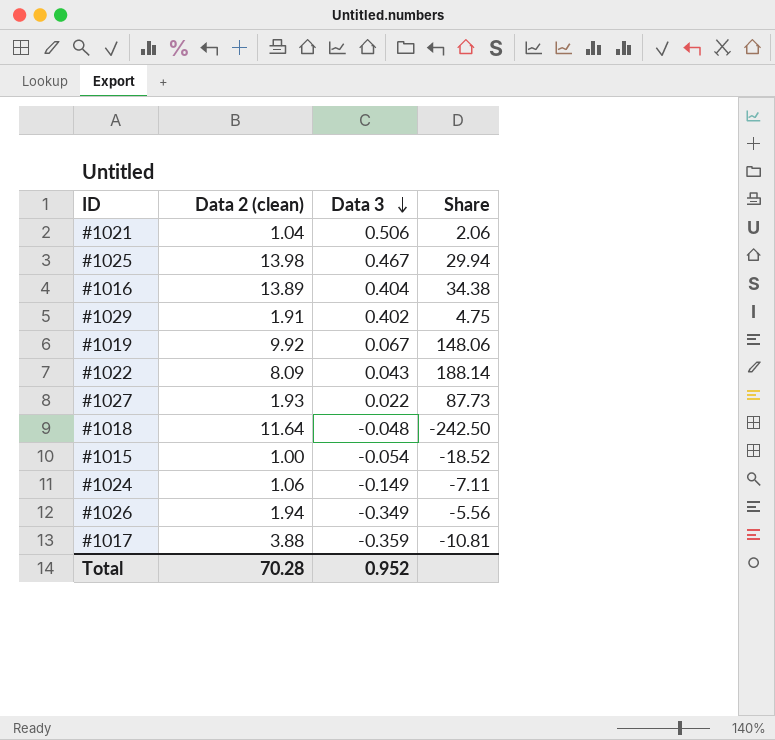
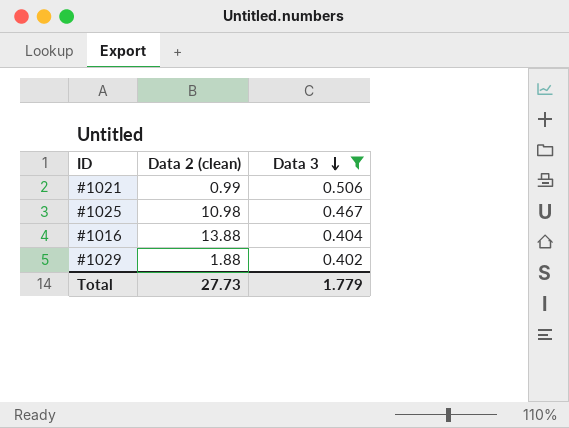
filter: none -> Data 3 >= 0.402
column Share | formula: [Data 2 (clean)] / [Data 3] -> none
#1021 | Data 2 (clean): 1.04 -> 0.99
#1025 | Data 2 (clean): 13.98 -> 10.98
#1016 | Data 2 (clean): 13.89 -> 13.88
#1029 | Data 2 (clean): 1.91 -> 1.88
Total | Data 2 (clean): 70.28 -> 27.73
Total | Data 3: 0.952 -> 1.779

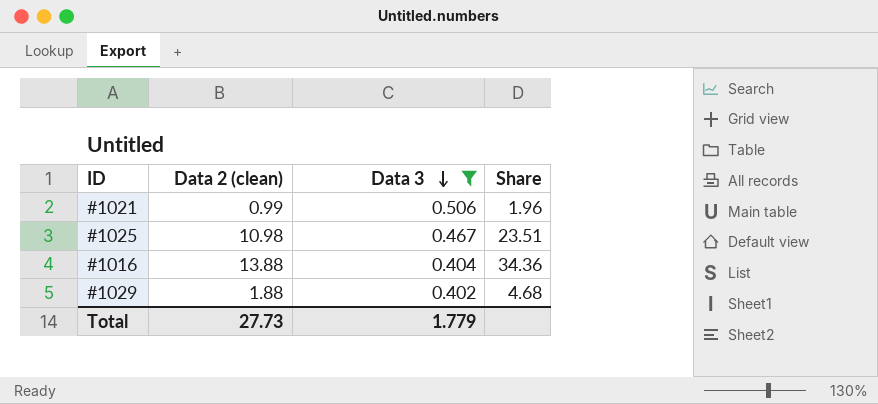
column Share | formula: none -> [Data 2 (clean)] / [Data 3]

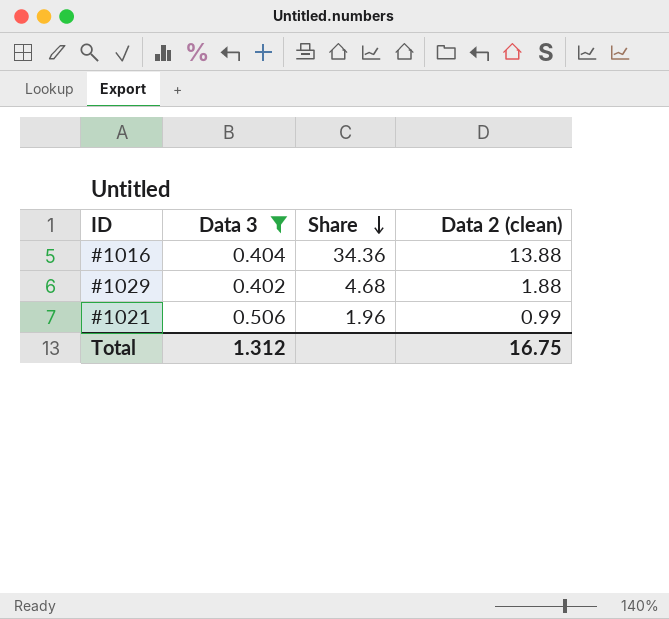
row order: Data 3 descending -> Share descending
column Data 2 (clean) | position: 2 -> 4
row #1025: 10.98 | 0.467 | 23.51 -> none
Total | Data 3: 1.779 -> 1.312
Total | Data 2 (clean): 27.73 -> 16.75

